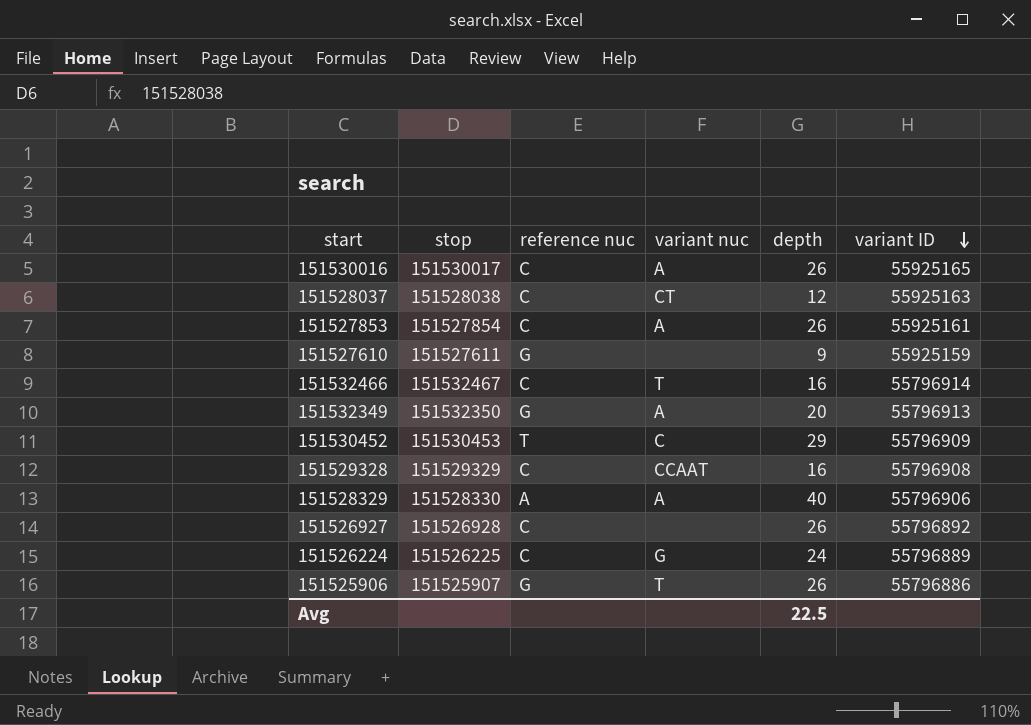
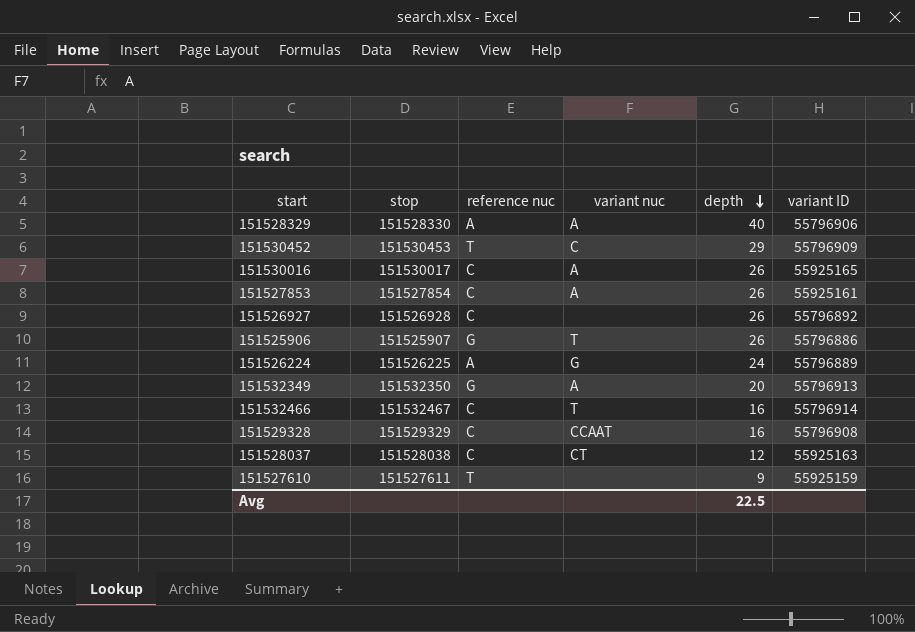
row order: variant ID descending -> depth descending
151526224 | reference nuc: C -> A
151527610 | reference nuc: G -> T

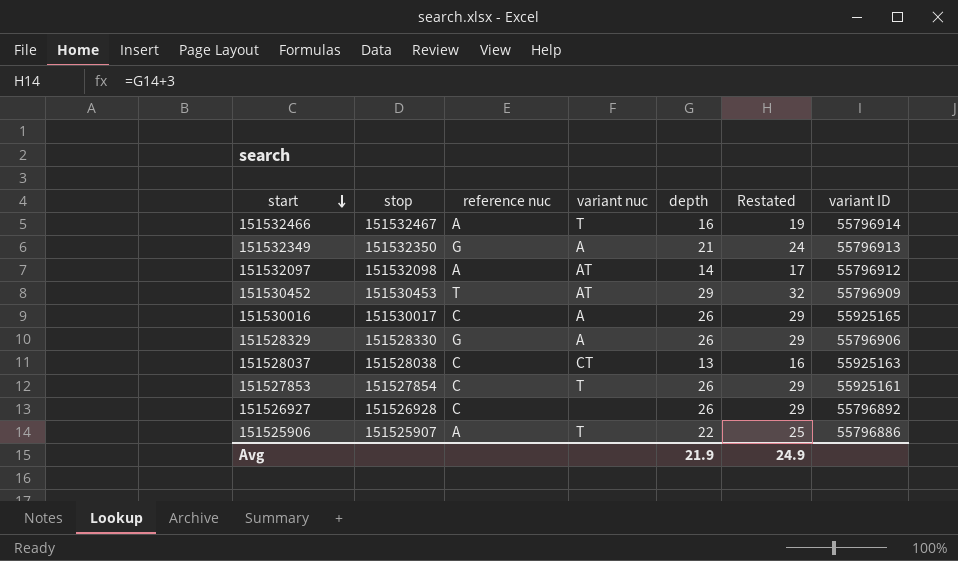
row order: depth descending -> start descending
column Restated | formula: none -> [depth] + 3
row 151526224: 151526225 | A | G | 24 | 55796889 -> none
row 151529328: 151529329 | C | CCAAT | 16 | 55796908 -> none
row 151527610: 151527611 | T | none | 9 | 55925159 -> none
151532466 | reference nuc: C -> A
151532349 | depth: 20 -> 21
row 151532097: none -> 151532098 | A | AT | 14 | 17 | 55796912
151530452 | variant nuc: C -> AT
151528329 | reference nuc: A -> G
151528329 | depth: 40 -> 26
151528037 | depth: 12 -> 13
151527853 | variant nuc: A -> T
151525906 | reference nuc: G -> A
151525906 | depth: 26 -> 22
Avg | depth: 22.5 -> 21.9

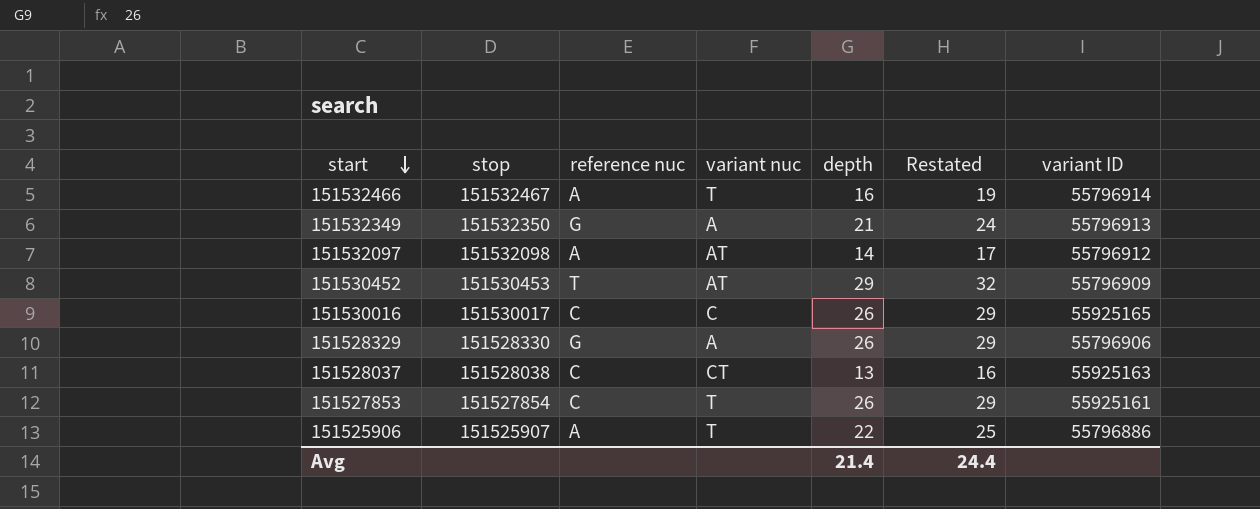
row 151526927: 151526928 | C | none | 26 | 29 | 55796892 -> none
151530016 | variant nuc: A -> C
Avg | depth: 21.9 -> 21.4
Avg | Restated: 24.9 -> 24.4

